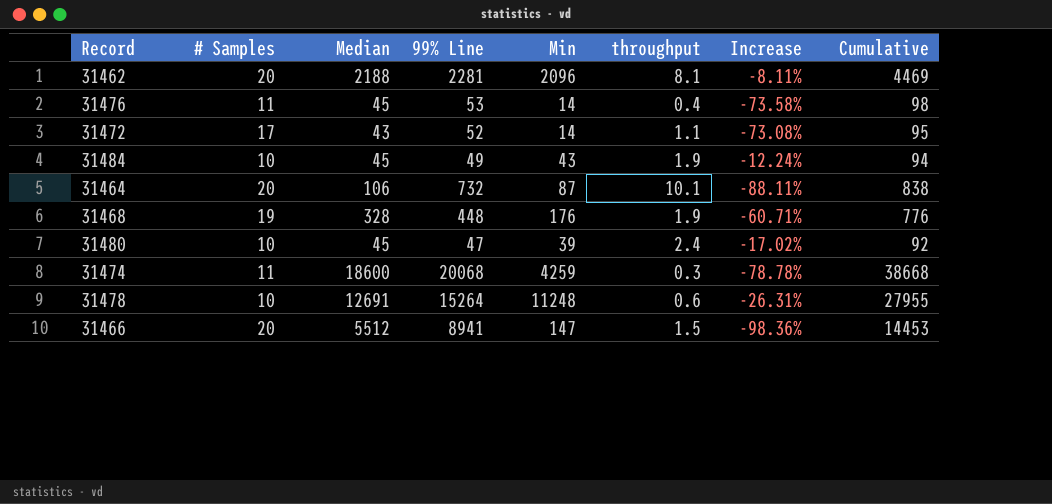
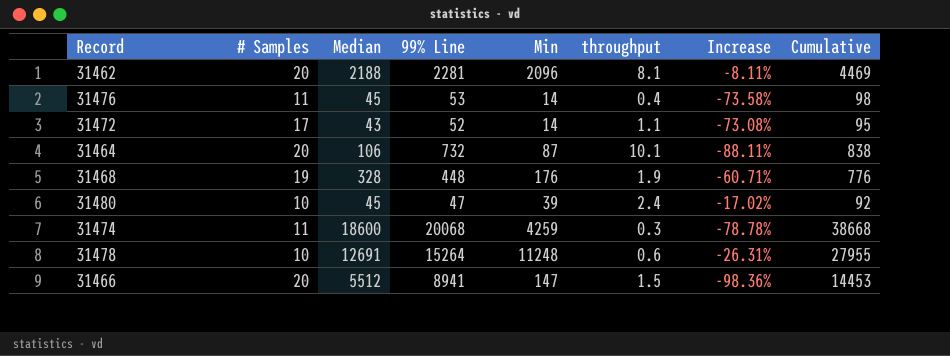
row 31484: 10 | 45 | 49 | 43 | 1.9 | -12.24% | 94 -> none

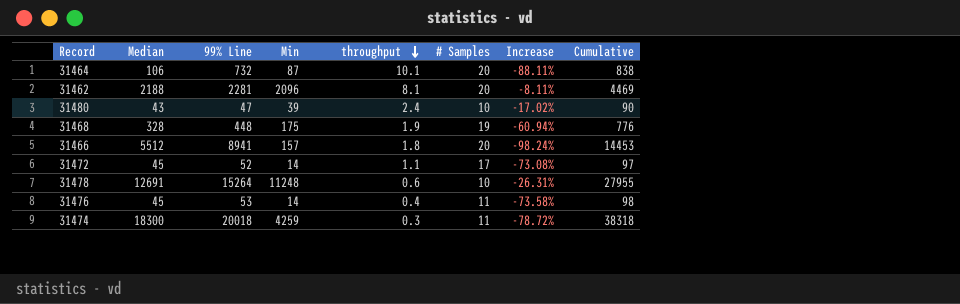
row order: none -> throughput descending
column # Samples | position: 2 -> 6
31480 | Median: 45 -> 43
31480 | Cumulative: 92 -> 90
31468 | Min: 176 -> 175
31468 | Increase: -60.71% -> -60.94%
31466 | Min: 147 -> 157
31466 | throughput: 1.5 -> 1.8
31466 | Increase: -98.36% -> -98.24%
31472 | Median: 43 -> 45
31472 | Cumulative: 95 -> 97
31474 | Median: 18600 -> 18300
31474 | 99% Line: 20068 -> 20018
31474 | Increase: -78.78% -> -78.72%
31474 | Cumulative: 38668 -> 38318

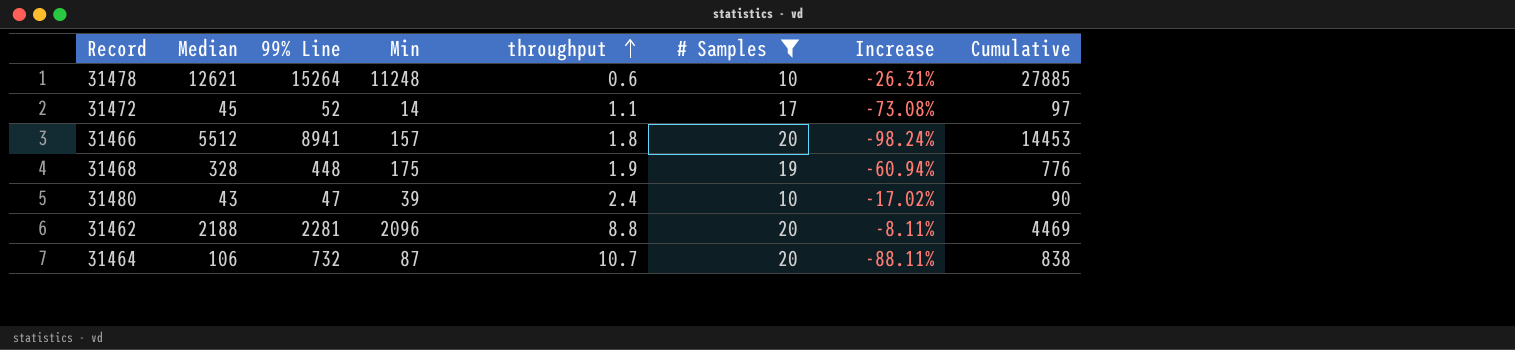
filter: none -> # Samples != 11
row order: throughput descending -> throughput ascending
31478 | Median: 12691 -> 12621
31478 | Cumulative: 27955 -> 27885
31462 | throughput: 8.1 -> 8.8
31464 | throughput: 10.1 -> 10.7

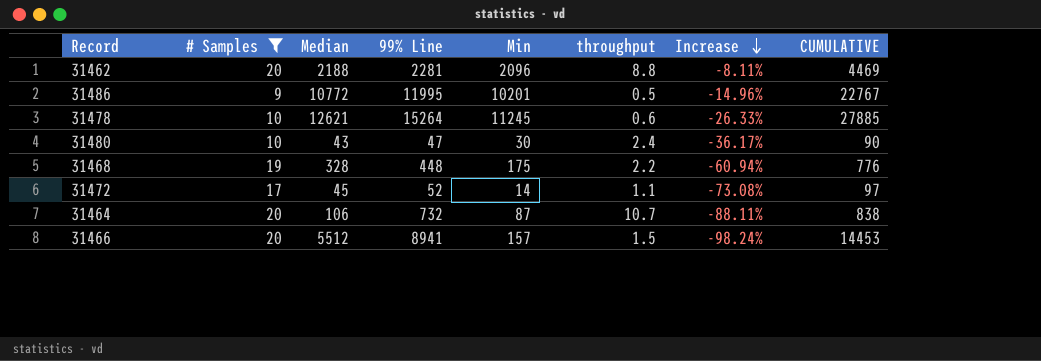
row order: throughput ascending -> Increase descending
column # Samples | position: 6 -> 2
column name: Cumulative -> CUMULATIVE
row 31486: none -> 9 | 10772 | 11995 | 10201 | 0.5 | -14.96% | 22767
31478 | Min: 11248 -> 11245
31478 | Increase: -26.31% -> -26.33%
31480 | Min: 39 -> 30
31480 | Increase: -17.02% -> -36.17%
31468 | throughput: 1.9 -> 2.2
31466 | throughput: 1.8 -> 1.5

